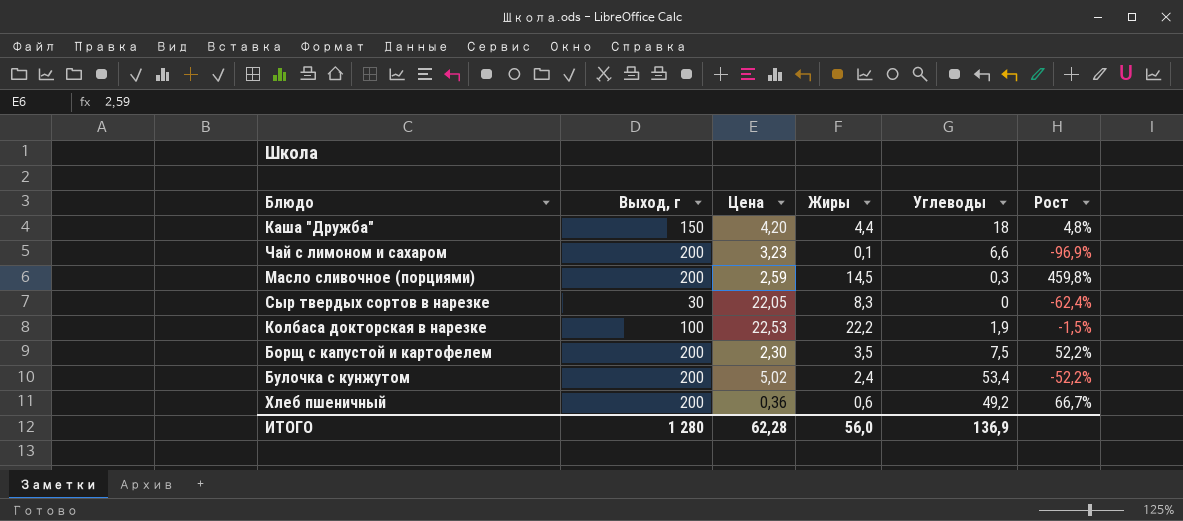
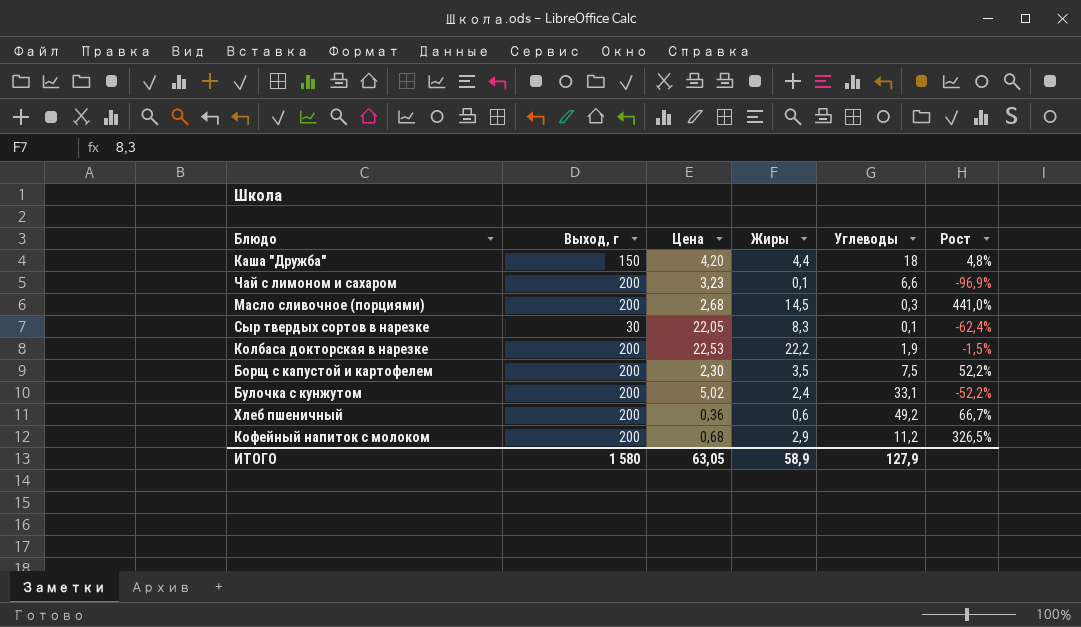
Масло сливочное (порциями) | Цена: 2,59 -> 2,68
Масло сливочное (порциями) | Рост: 459,8% -> 441,0%
Сыр твердых сортов в нарезке | Углеводы: 0 -> 0,1
Колбаса докторская в нарезке | Выход, г: 100 -> 200
Булочка с кунжутом | Углеводы: 53,4 -> 33,1
row Кофейный напиток с молоком: none -> 200 | 0,68 | 2,9 | 11,2 | 326,5%
ИТОГО | Выход, г: 1 280 -> 1 580
ИТОГО | Цена: 62,28 -> 63,05
ИТОГО | Жиры: 56,0 -> 58,9
ИТОГО | Углеводы: 136,9 -> 127,9

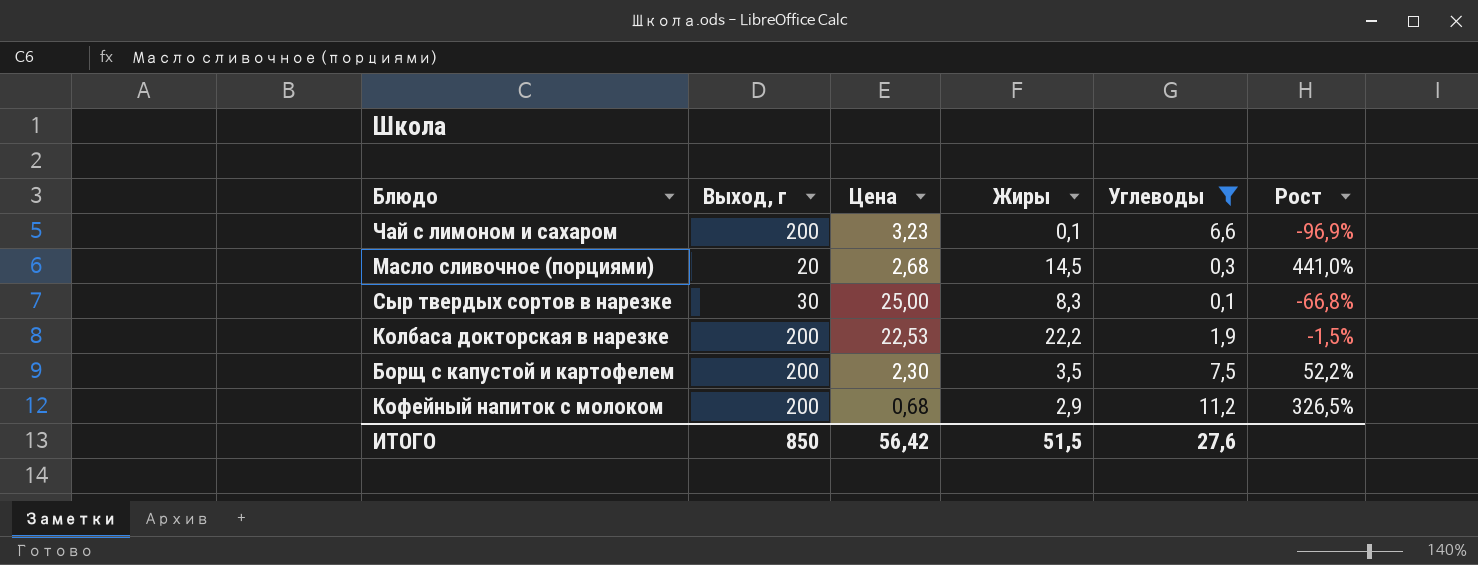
filter: none -> Углеводы <= 11,2
Масло сливочное (порциями) | Выход, г: 200 -> 20
Сыр твердых сортов в нарезке | Цена: 22,05 -> 25,00
Сыр твердых сортов в нарезке | Рост: -62,4% -> -66,8%
ИТОГО | Выход, г: 1 580 -> 850
ИТОГО | Цена: 63,05 -> 56,42
ИТОГО | Жиры: 58,9 -> 51,5
ИТОГО | Углеводы: 127,9 -> 27,6

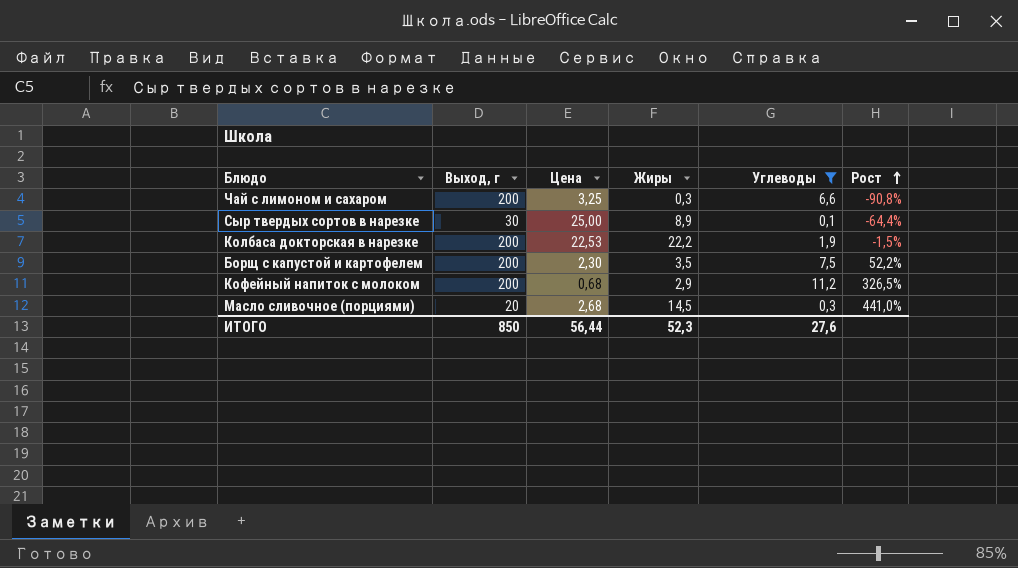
row order: none -> Рост ascending
Чай с лимоном и сахаром | Цена: 3,23 -> 3,25
Чай с лимоном и сахаром | Жиры: 0,1 -> 0,3
Чай с лимоном и сахаром | Рост: -96,9% -> -90,8%
Сыр твердых сортов в нарезке | Жиры: 8,3 -> 8,9
Сыр твердых сортов в нарезке | Рост: -66,8% -> -64,4%
ИТОГО | Цена: 56,42 -> 56,44
ИТОГО | Жиры: 51,5 -> 52,3

